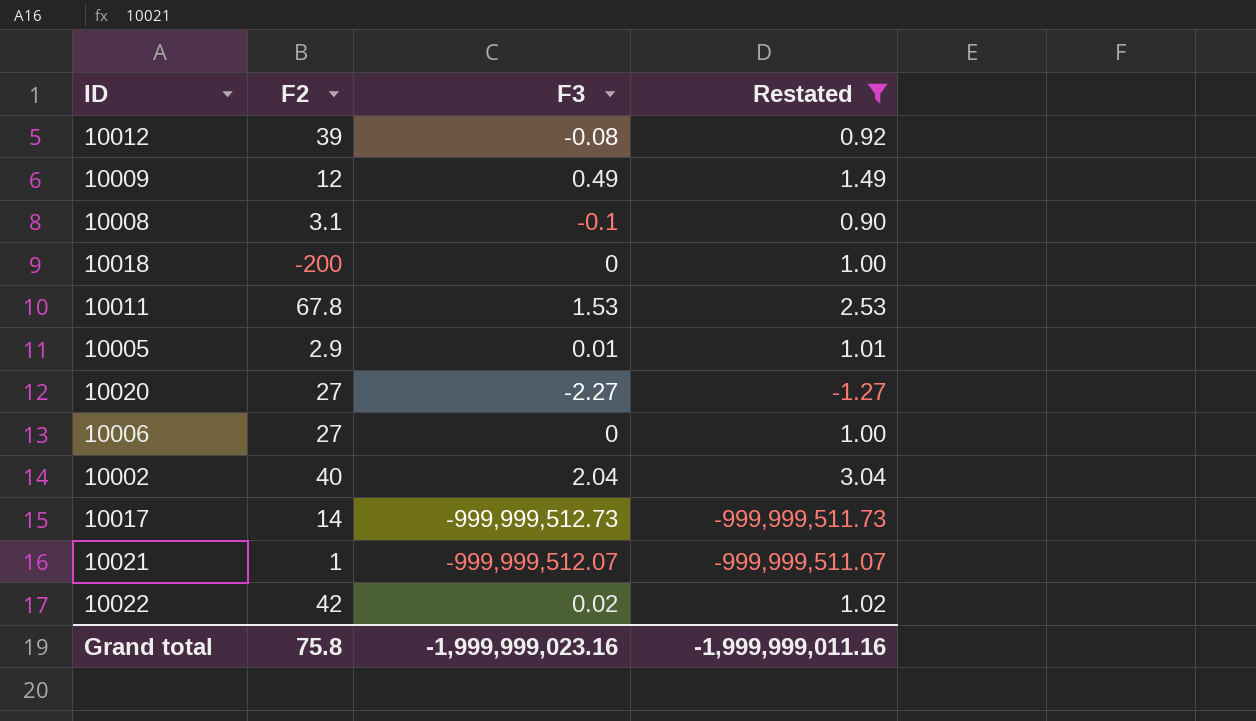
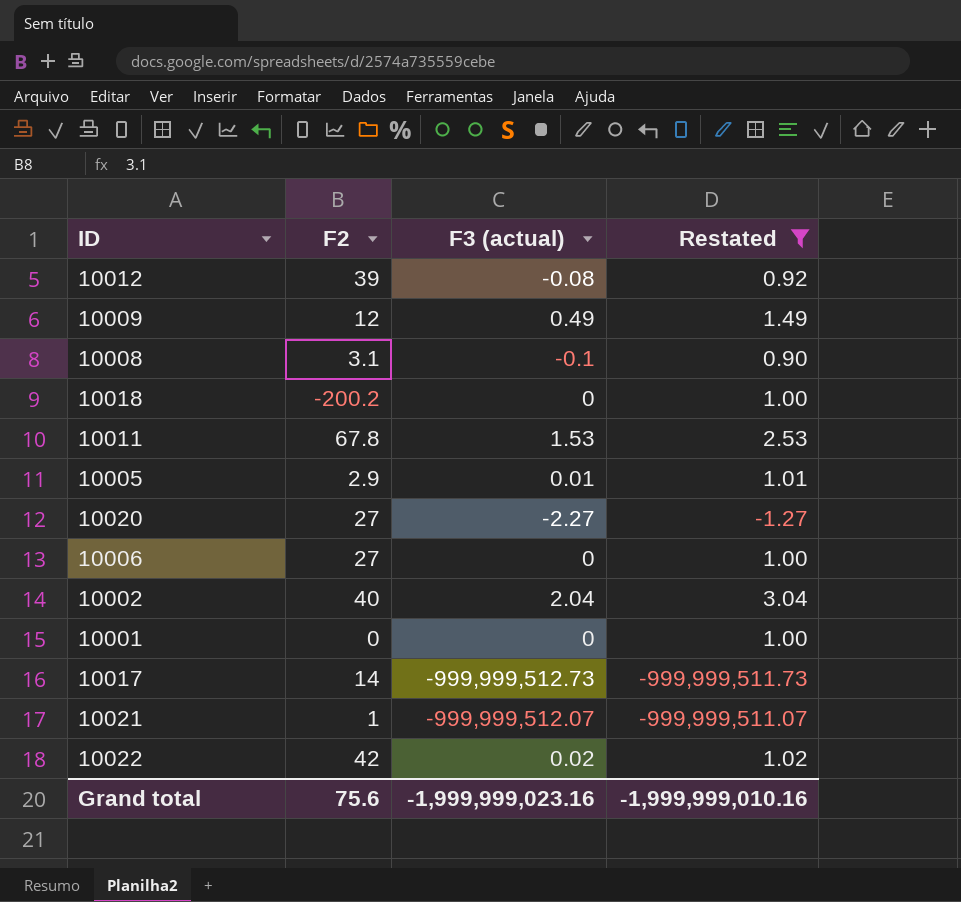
column name: F3 -> F3 (actual)
10018 | F2: -200 -> -200.2
row 10001: none -> 0 | 0 | 1.00
Grand total | F2: 75.8 -> 75.6
Grand total | Restated: -1,999,999,011.16 -> -1,999,999,010.16

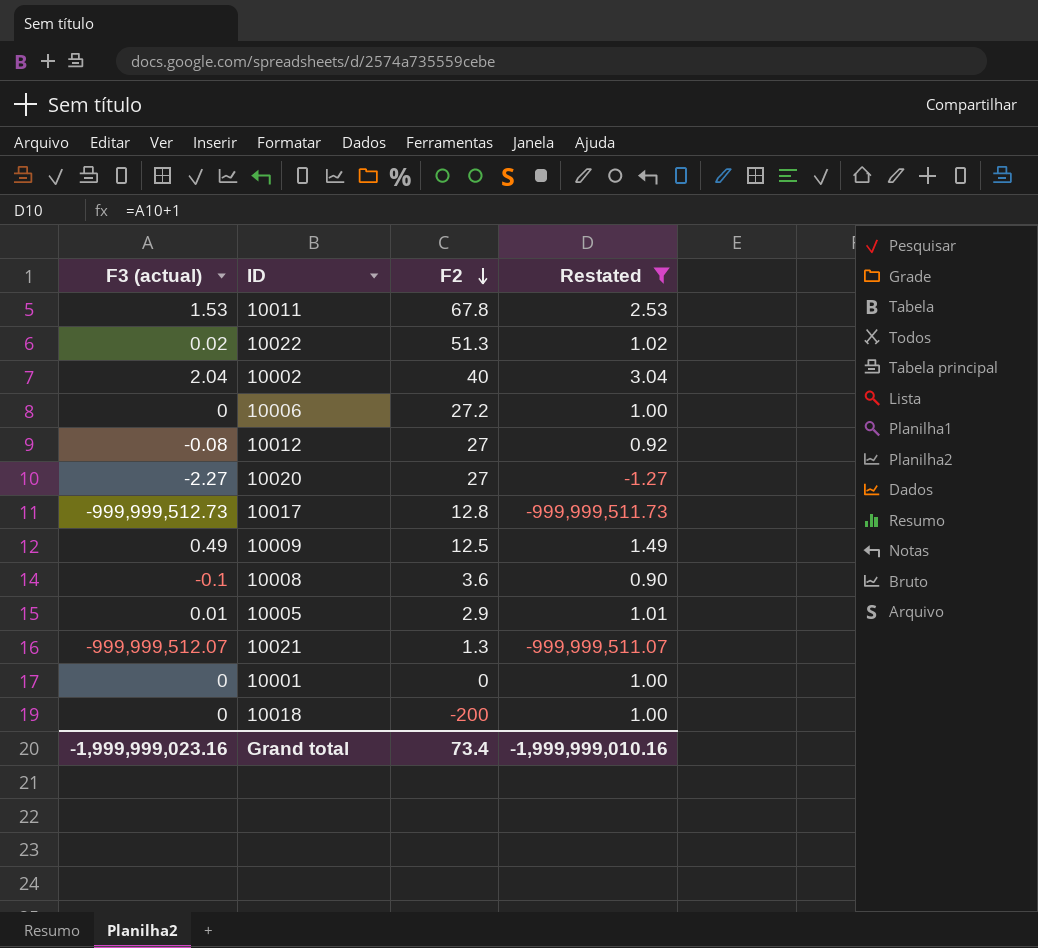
row order: none -> F2 descending
column F3 (actual) | position: 3 -> 1
10022 | F2: 42 -> 51.3
10006 | F2: 27 -> 27.2
10012 | F2: 39 -> 27
10017 | F2: 14 -> 12.8
10009 | F2: 12 -> 12.5
10008 | F2: 3.1 -> 3.6
10021 | F2: 1 -> 1.3
10018 | F2: -200.2 -> -200
Grand total | F2: 75.6 -> 73.4

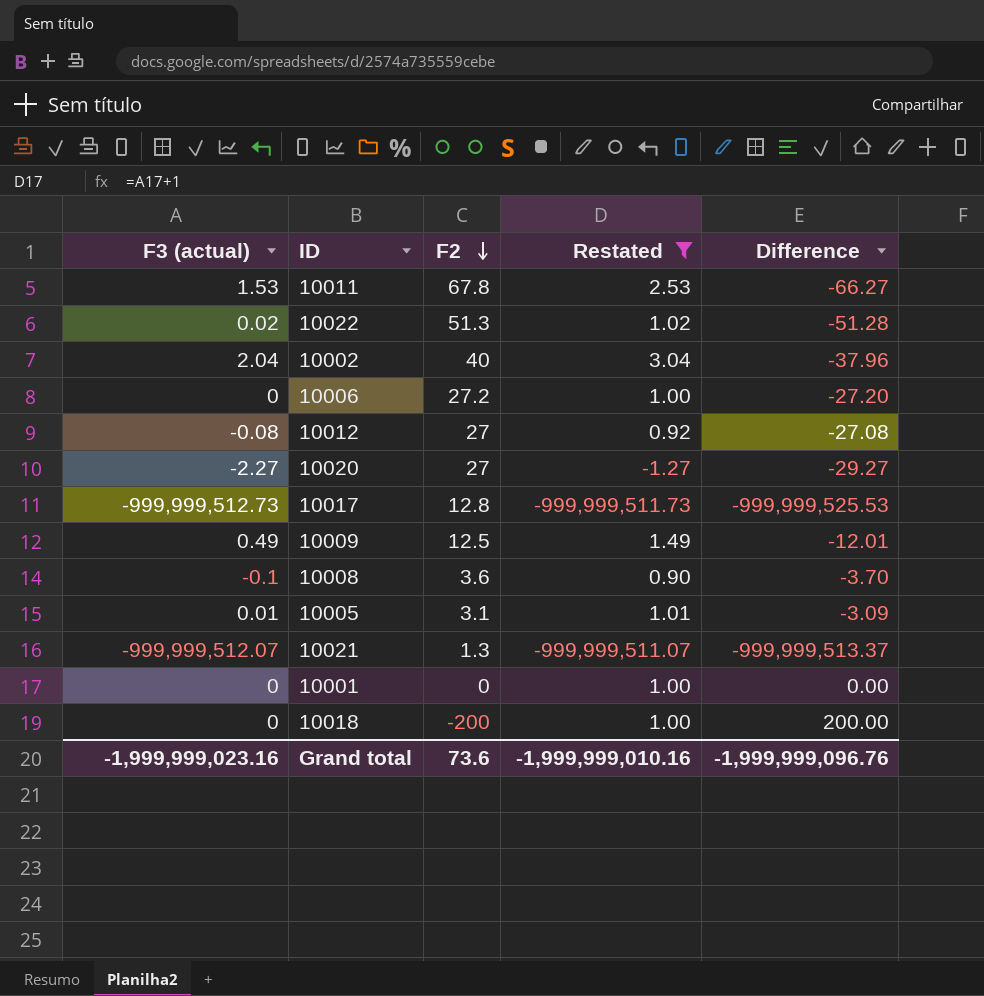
column Difference | formula: none -> [F3 (actual)] - [F2]
10005 | F2: 2.9 -> 3.1
Grand total | F2: 73.4 -> 73.6

